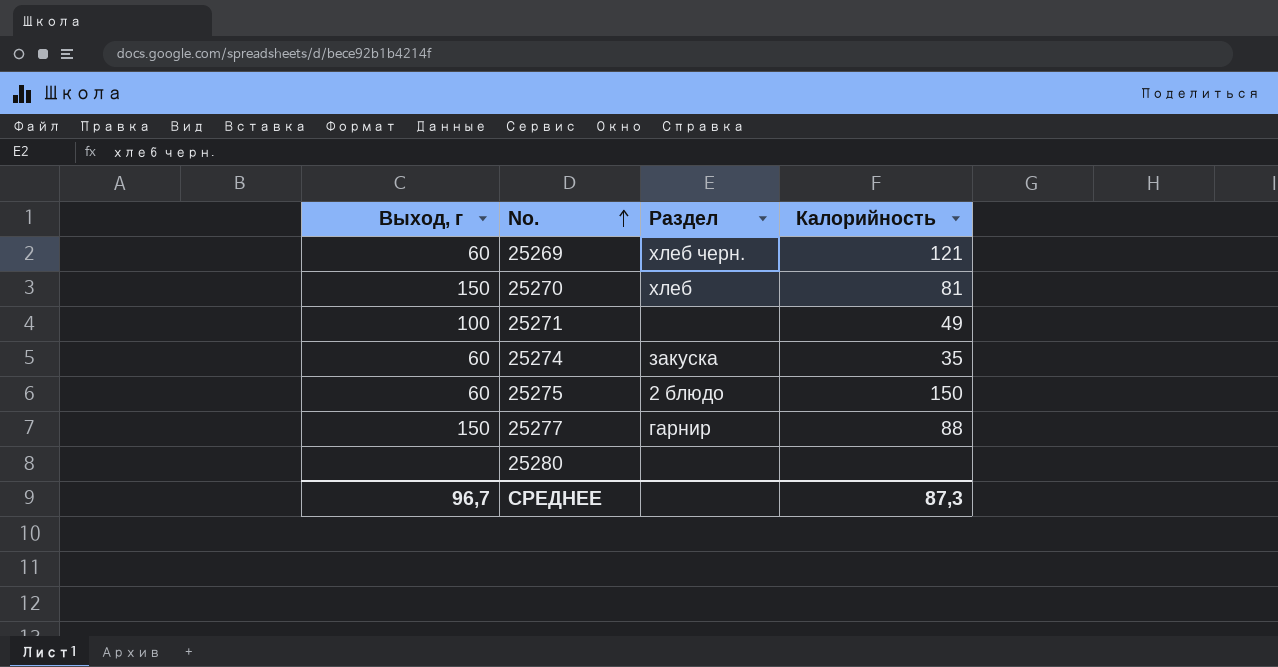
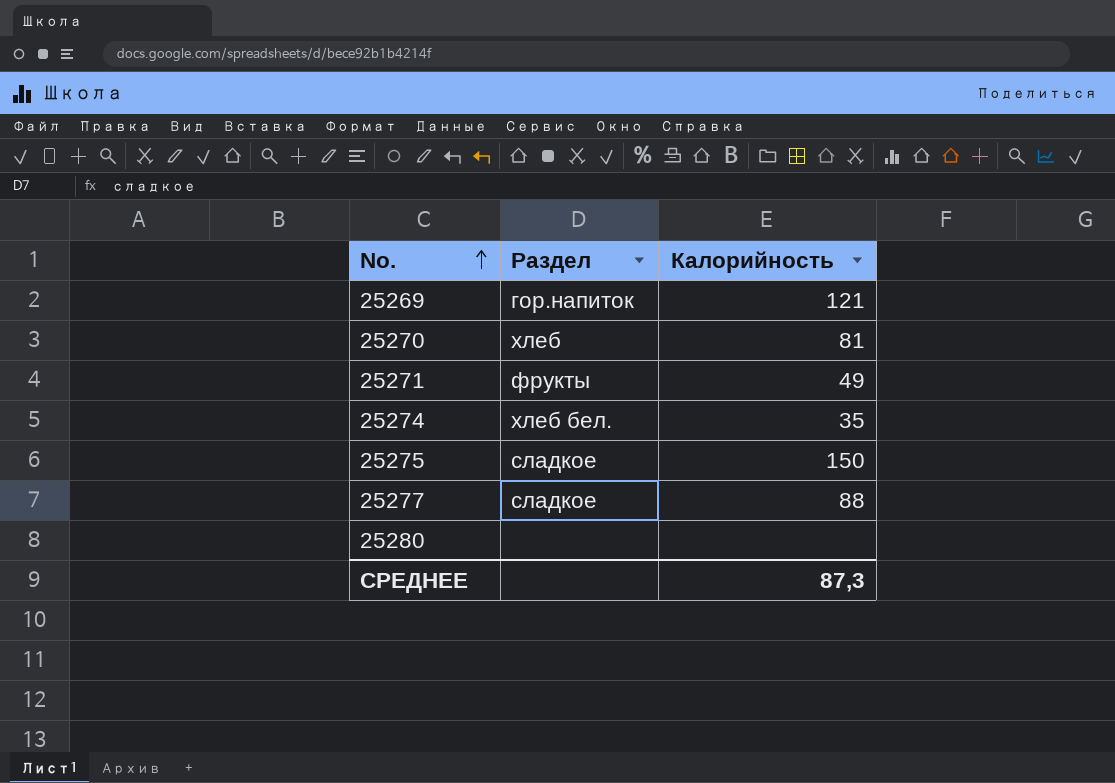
column Выход, г | position: 1 -> none
25269 | Раздел: хлеб черн. -> гор.напиток
25271 | Раздел: none -> фрукты
25274 | Раздел: закуска -> хлеб бел.
25275 | Раздел: 2 блюдо -> сладкое
25277 | Раздел: гарнир -> сладкое

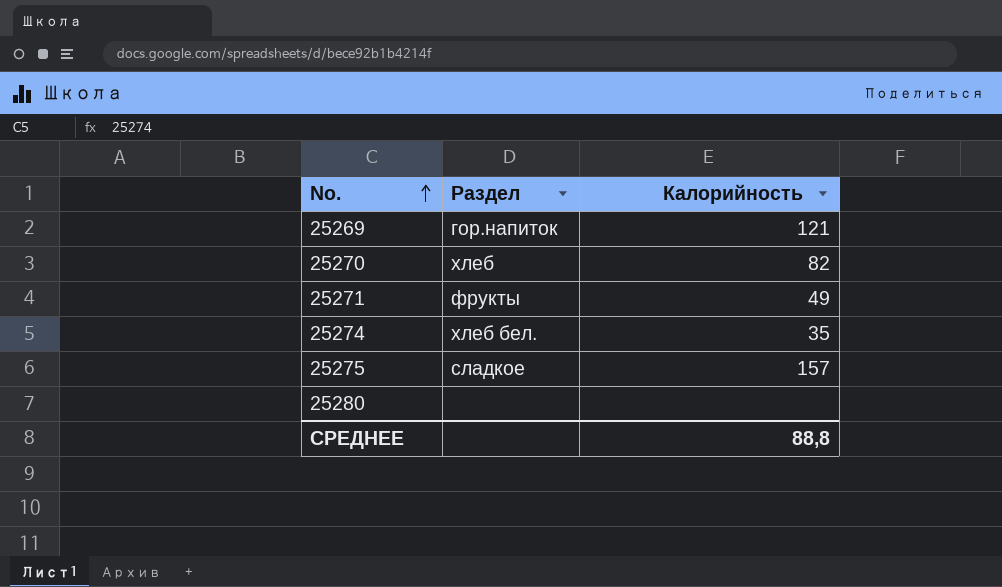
row 25277: сладкое | 88 -> none
25270 | Калорийность: 81 -> 82
25275 | Калорийность: 150 -> 157
СРЕДНЕЕ | Калорийность: 87,3 -> 88,8

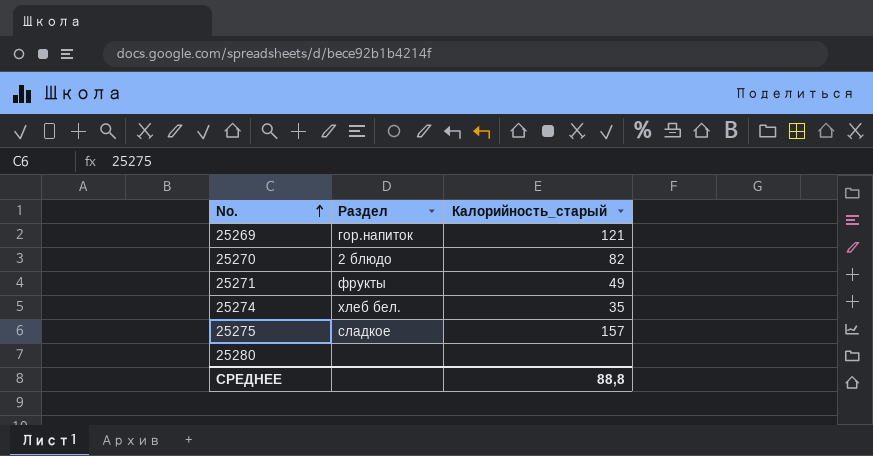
column name: Калорийность -> Калорийность_старый
25270 | Раздел: хлеб -> 2 блюдо

